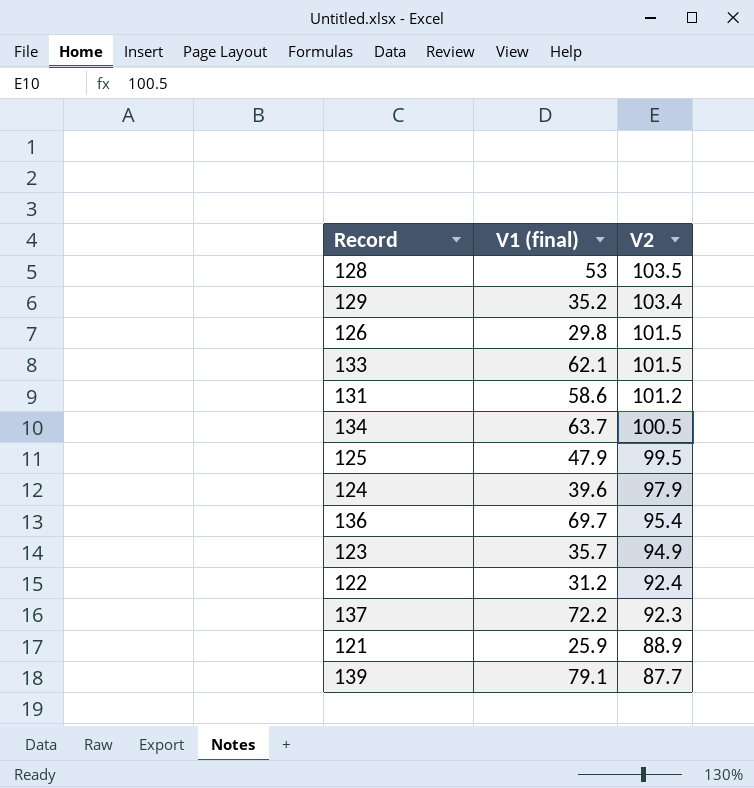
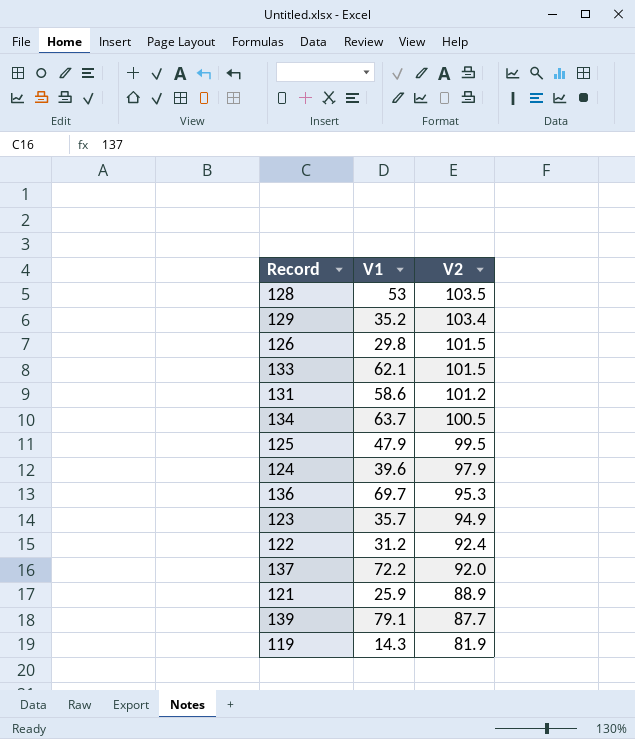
column name: V1 (final) -> V1
136 | V2: 95.4 -> 95.3
137 | V2: 92.3 -> 92.0
row 119: none -> 14.3 | 81.9

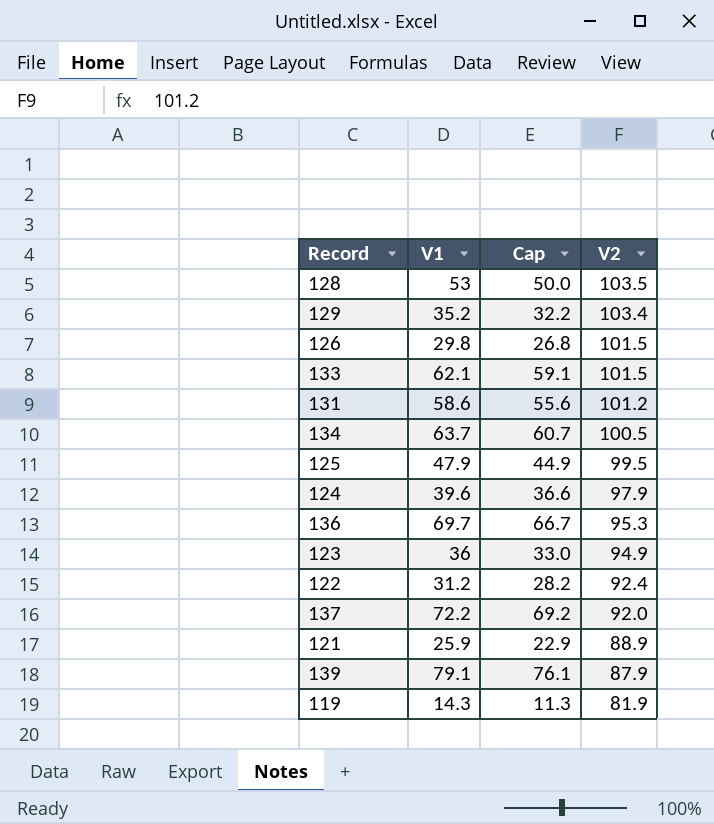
column Cap | formula: none -> [V1] - 3
123 | V1: 35.7 -> 36
139 | V2: 87.7 -> 87.9

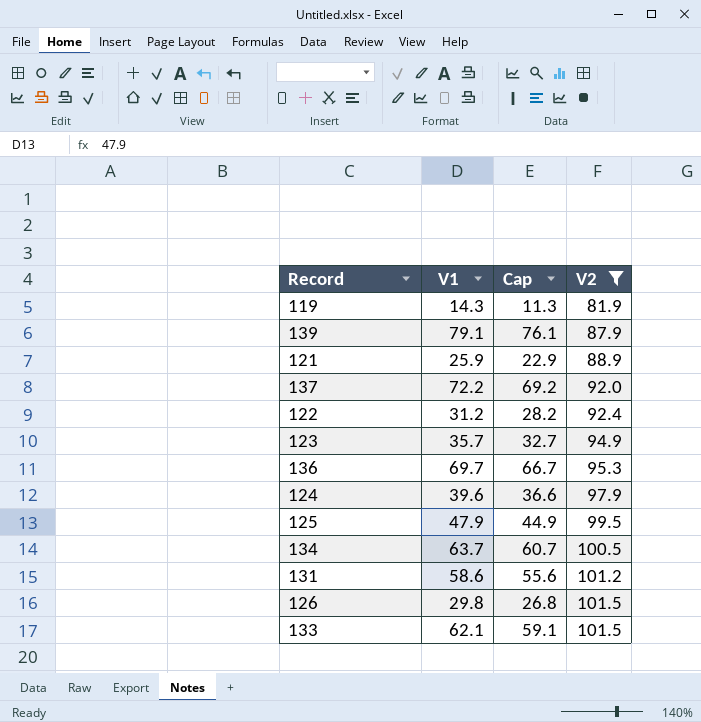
filter: none -> V2 <= 101.5
row order: V2 descending -> V2 ascending
123 | V1: 36 -> 35.7
123 | Cap: 33.0 -> 32.7

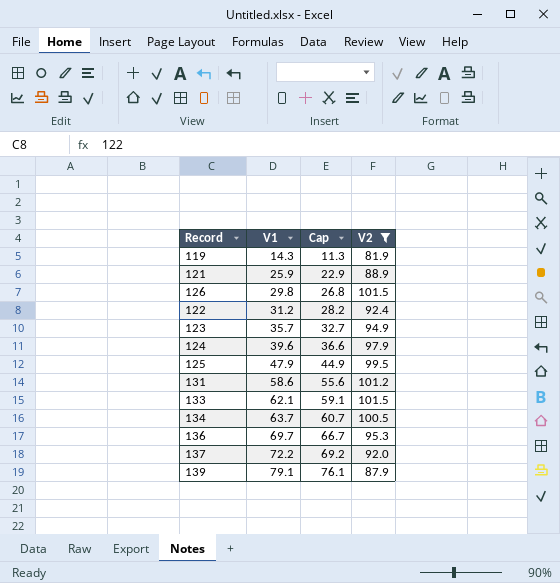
row order: V2 ascending -> V1 ascending

